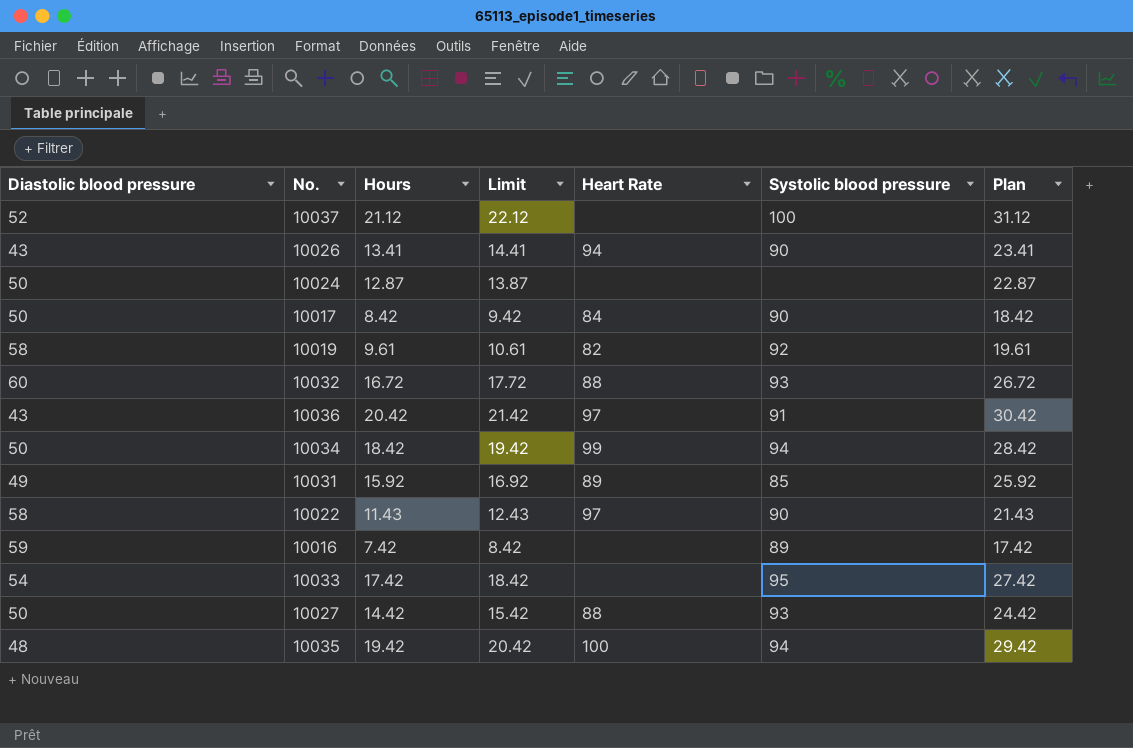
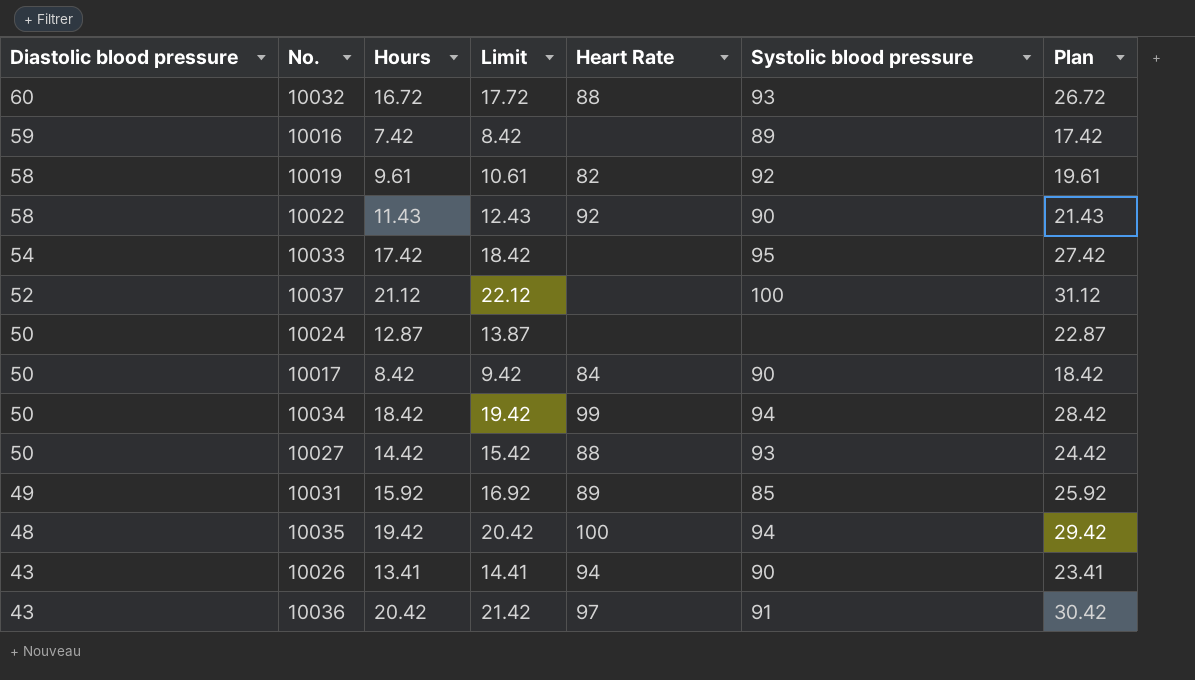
row order: none -> Diastolic blood pressure descending
10022 | Heart Rate: 97 -> 92

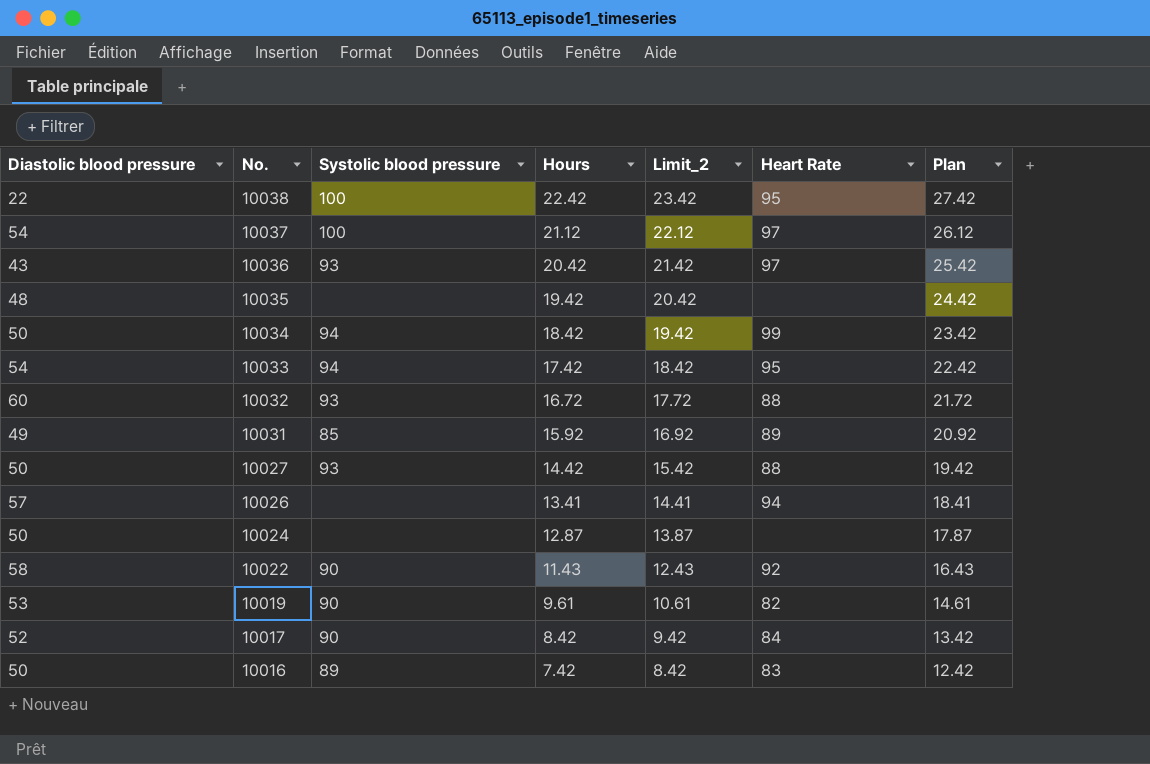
row order: Diastolic blood pressure descending -> No. descending
column Systolic blood pressure | position: 6 -> 3
column name: Limit -> Limit_2
column Plan | formula: [Hours] + 10 -> [Hours] + 5
row 10038: none -> 22 | 100 | 22.42 | 23.42 | 95 | 27.42
10037 | Diastolic blood pressure: 52 -> 54
10037 | Heart Rate: none -> 97
10036 | Systolic blood pressure: 91 -> 93
10035 | Systolic blood pressure: 94 -> none
10035 | Heart Rate: 100 -> none
10033 | Systolic blood pressure: 95 -> 94
10033 | Heart Rate: none -> 95
10026 | Diastolic blood pressure: 43 -> 57
10026 | Systolic blood pressure: 90 -> none
10019 | Diastolic blood pressure: 58 -> 53
10019 | Systolic blood pressure: 92 -> 90
10017 | Diastolic blood pressure: 50 -> 52
10016 | Diastolic blood pressure: 59 -> 50
10016 | Heart Rate: none -> 83

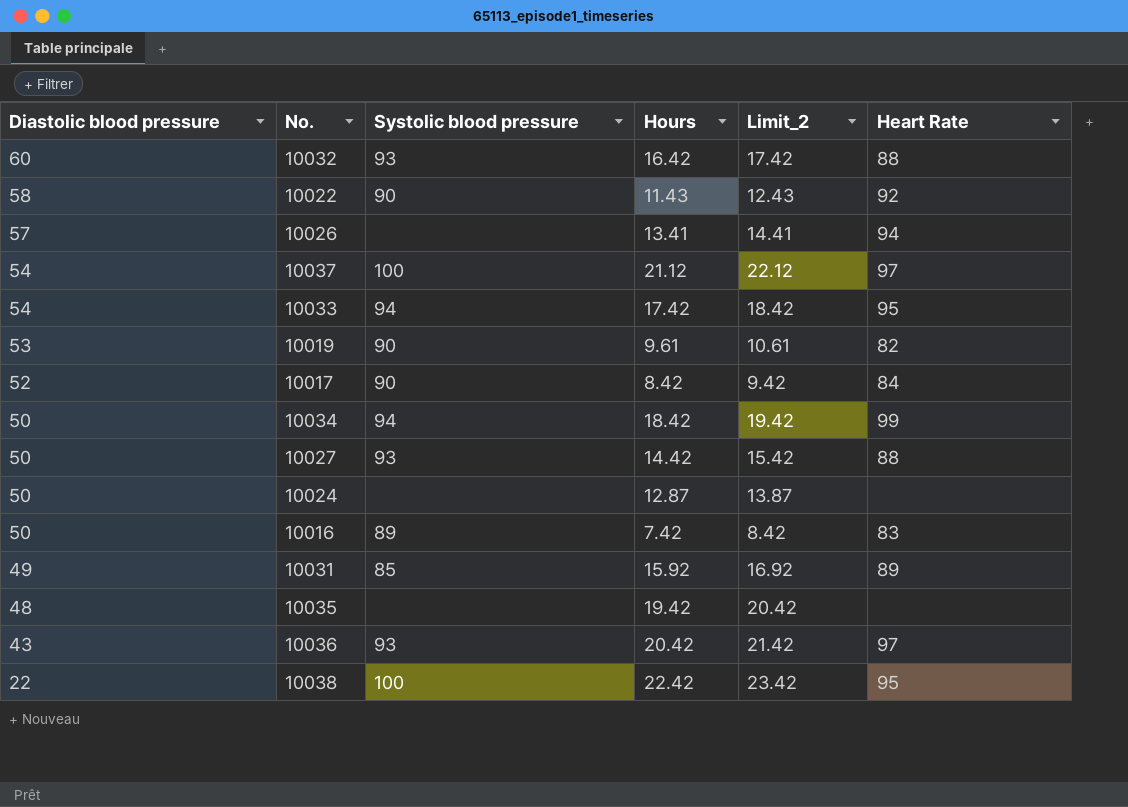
row order: No. descending -> Diastolic blood pressure descending
column Plan | formula: [Hours] + 5 -> none
10032 | Hours: 16.72 -> 16.42
10032 | Limit_2: 17.72 -> 17.42

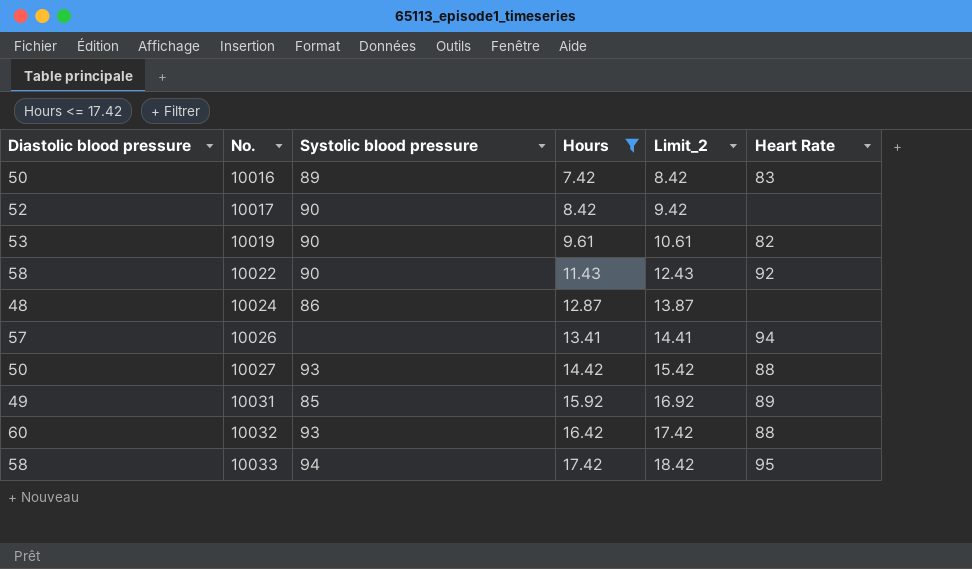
filter: none -> Hours <= 17.42
row order: Diastolic blood pressure descending -> No. ascending
10017 | Heart Rate: 84 -> none
10024 | Diastolic blood pressure: 50 -> 48
10024 | Systolic blood pressure: none -> 86
10033 | Diastolic blood pressure: 54 -> 58

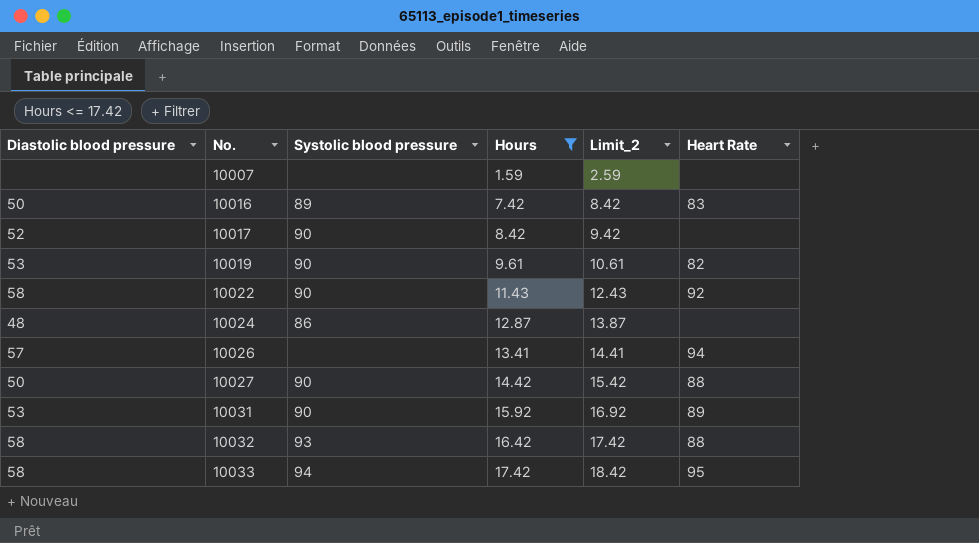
row 10007: none -> none | none | 1.59 | 2.59 | none
10027 | Systolic blood pressure: 93 -> 90
10031 | Diastolic blood pressure: 49 -> 53
10031 | Systolic blood pressure: 85 -> 90
10032 | Diastolic blood pressure: 60 -> 58

